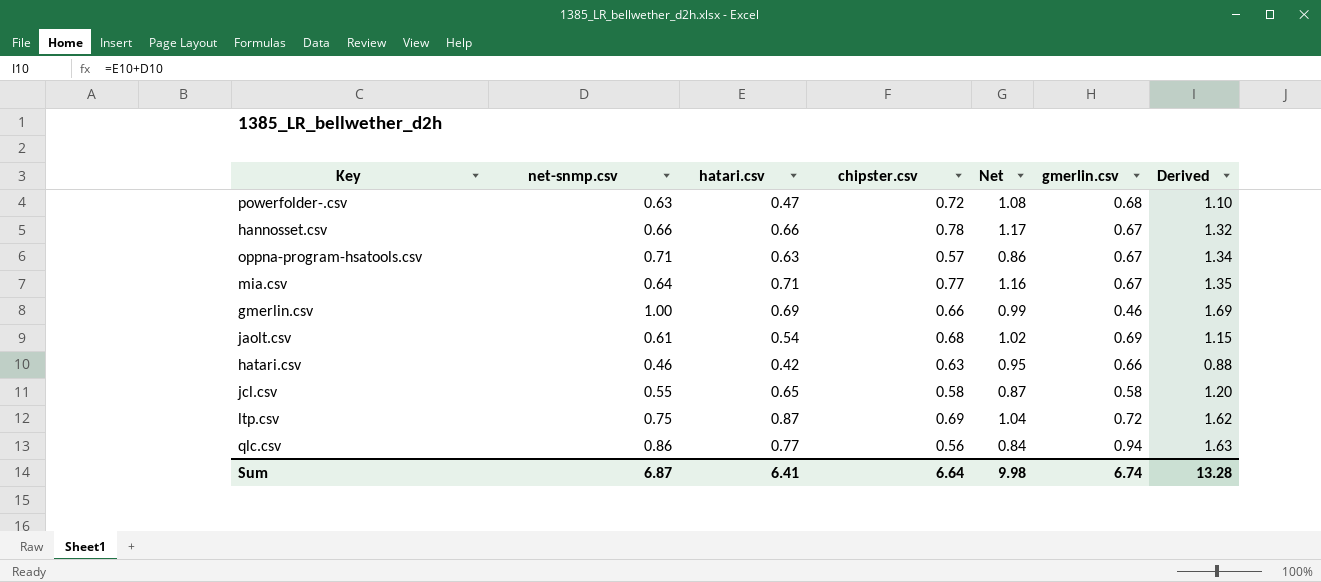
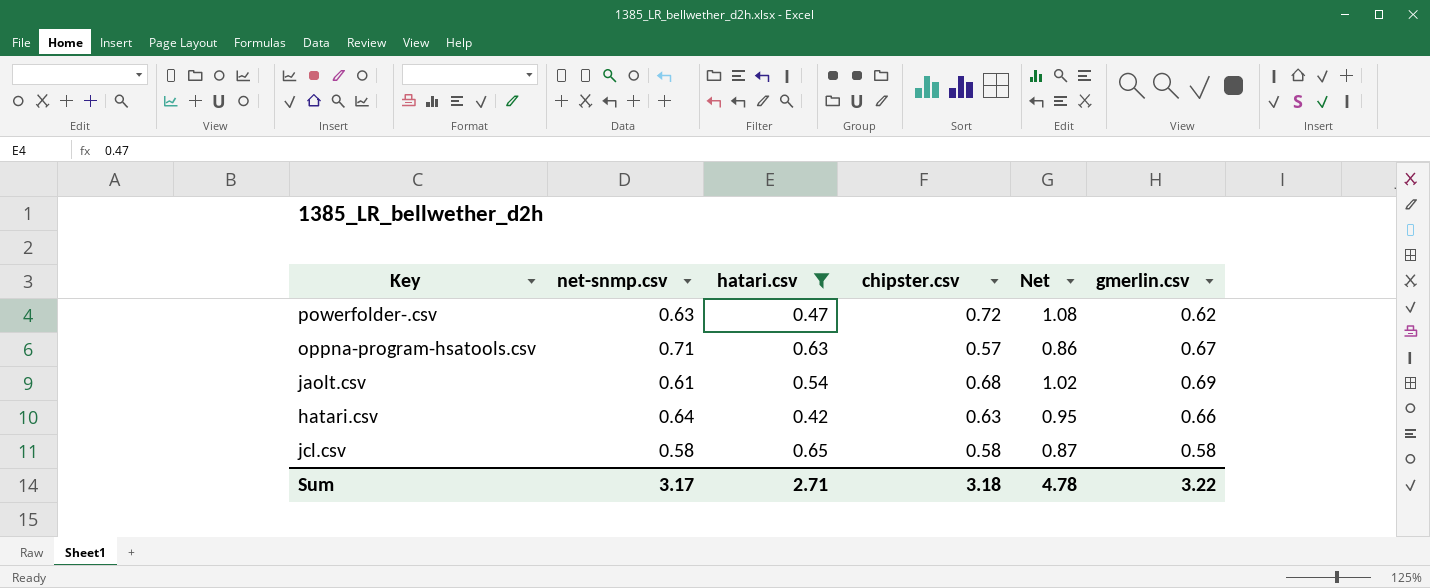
filter: none -> hatari.csv <= 0.65
column Derived | formula: [net-snmp.csv] + [hatari.csv] -> none
powerfolder-.csv | gmerlin.csv: 0.68 -> 0.62
hatari.csv | net-snmp.csv: 0.46 -> 0.64
jcl.csv | net-snmp.csv: 0.55 -> 0.58
Sum | net-snmp.csv: 6.87 -> 3.17
Sum | hatari.csv: 6.41 -> 2.71
Sum | chipster.csv: 6.64 -> 3.18
Sum | Net: 9.98 -> 4.78
Sum | gmerlin.csv: 6.74 -> 3.22

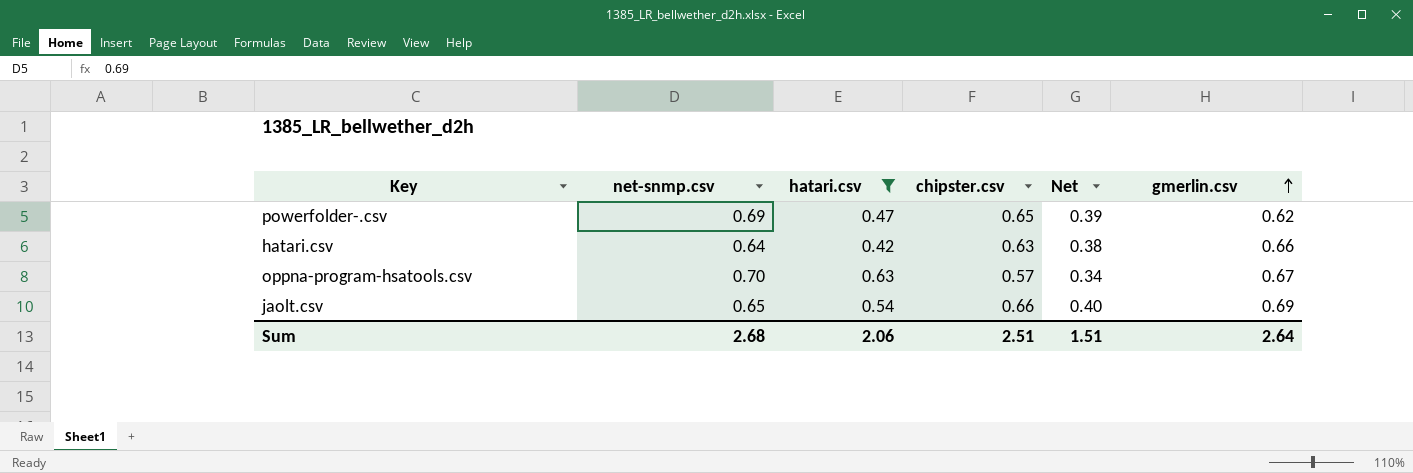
row order: none -> gmerlin.csv ascending
column Net | formula: [chipster.csv] * 1.5 -> [chipster.csv] * 0.6
row jcl.csv: 0.58 | 0.65 | 0.58 | 0.87 | 0.58 -> none
powerfolder-.csv | net-snmp.csv: 0.63 -> 0.69
powerfolder-.csv | chipster.csv: 0.72 -> 0.65
oppna-program-hsatools.csv | net-snmp.csv: 0.71 -> 0.70
jaolt.csv | net-snmp.csv: 0.61 -> 0.65
jaolt.csv | chipster.csv: 0.68 -> 0.66
Sum | net-snmp.csv: 3.17 -> 2.68
Sum | hatari.csv: 2.71 -> 2.06
Sum | chipster.csv: 3.18 -> 2.51
Sum | Net: 4.78 -> 1.51
Sum | gmerlin.csv: 3.22 -> 2.64

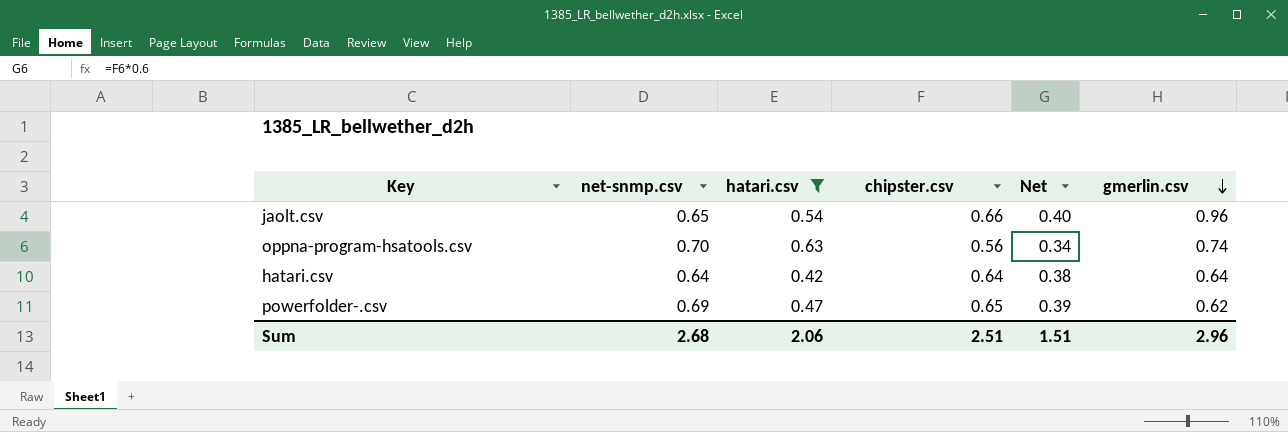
row order: gmerlin.csv ascending -> gmerlin.csv descending
jaolt.csv | gmerlin.csv: 0.69 -> 0.96
oppna-program-hsatools.csv | chipster.csv: 0.57 -> 0.56
oppna-program-hsatools.csv | gmerlin.csv: 0.67 -> 0.74
hatari.csv | chipster.csv: 0.63 -> 0.64
hatari.csv | gmerlin.csv: 0.66 -> 0.64
Sum | gmerlin.csv: 2.64 -> 2.96

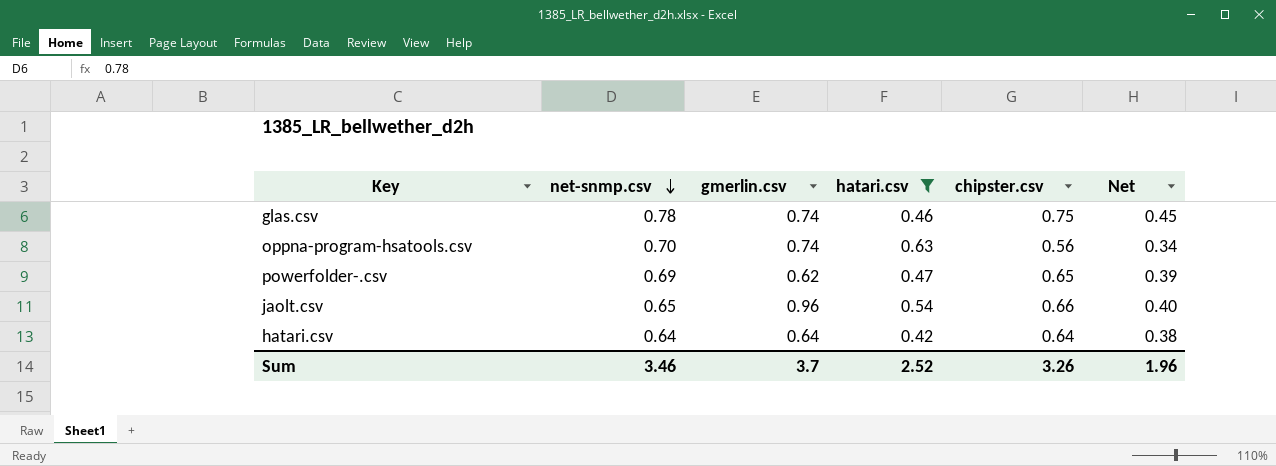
row order: gmerlin.csv descending -> net-snmp.csv descending
column gmerlin.csv | position: 6 -> 3
row glas.csv: none -> 0.78 | 0.74 | 0.46 | 0.75 | 0.45
Sum | net-snmp.csv: 2.68 -> 3.46
Sum | gmerlin.csv: 2.96 -> 3.7
Sum | hatari.csv: 2.06 -> 2.52
Sum | chipster.csv: 2.51 -> 3.26
Sum | Net: 1.51 -> 1.96

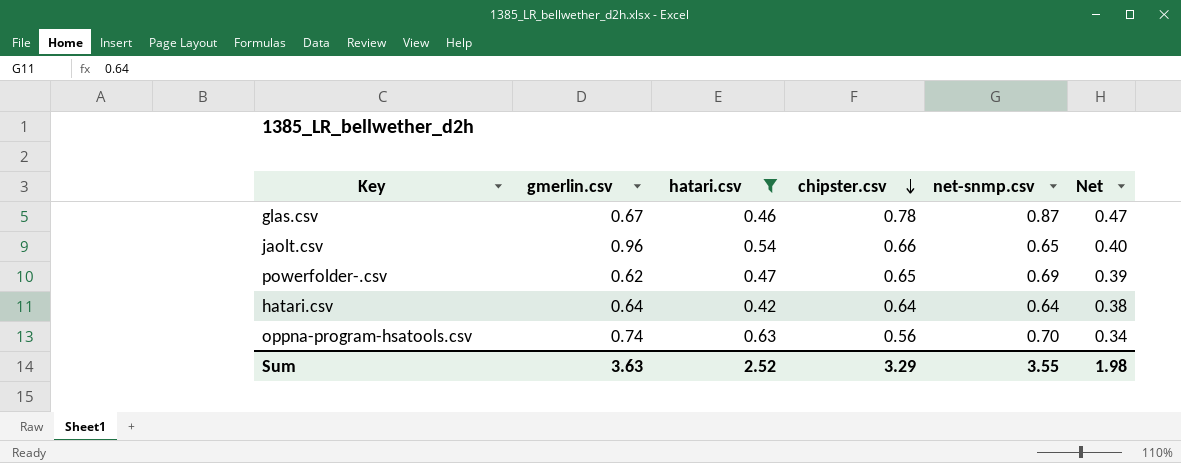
row order: net-snmp.csv descending -> chipster.csv descending
column net-snmp.csv | position: 2 -> 5
glas.csv | gmerlin.csv: 0.74 -> 0.67
glas.csv | chipster.csv: 0.75 -> 0.78
glas.csv | net-snmp.csv: 0.78 -> 0.87
glas.csv | Net: 0.45 -> 0.47
Sum | gmerlin.csv: 3.7 -> 3.63
Sum | chipster.csv: 3.26 -> 3.29
Sum | net-snmp.csv: 3.46 -> 3.55
Sum | Net: 1.96 -> 1.98

